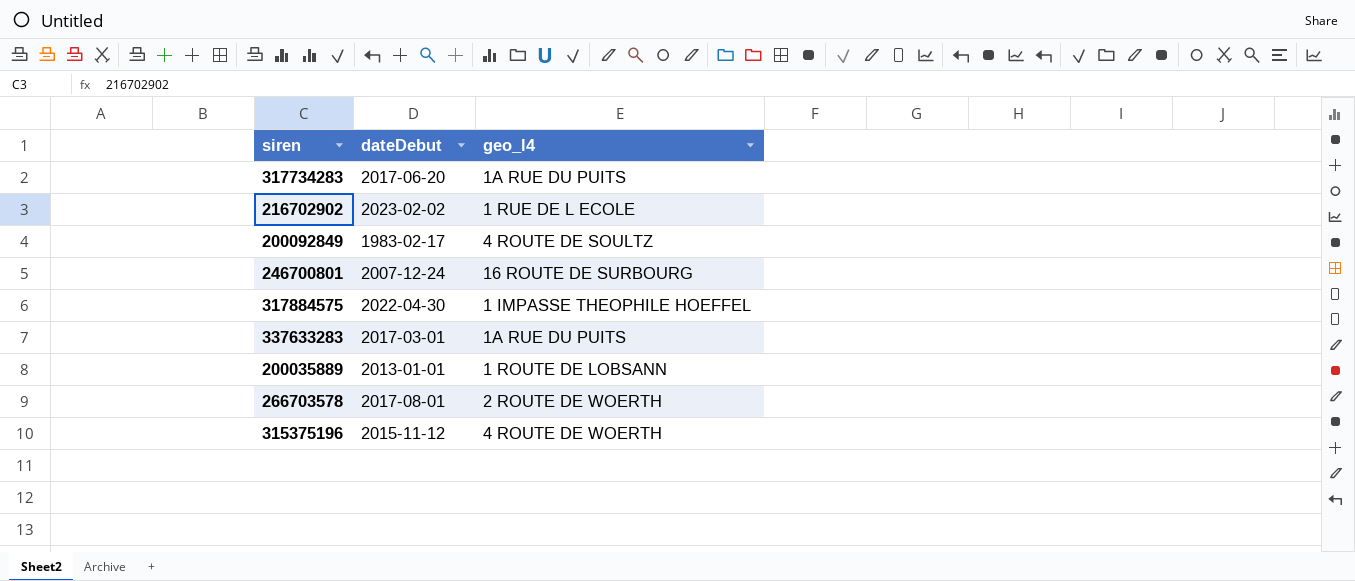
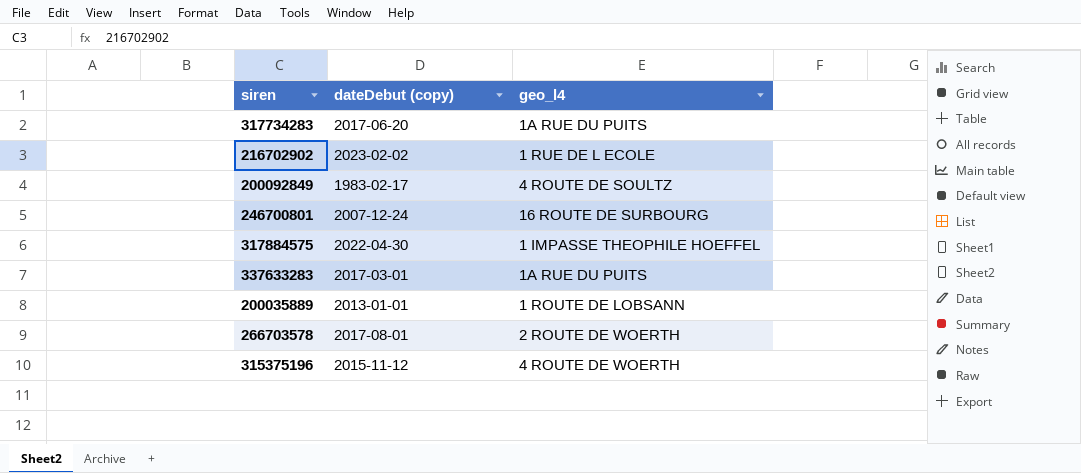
column name: dateDebut -> dateDebut (copy)

